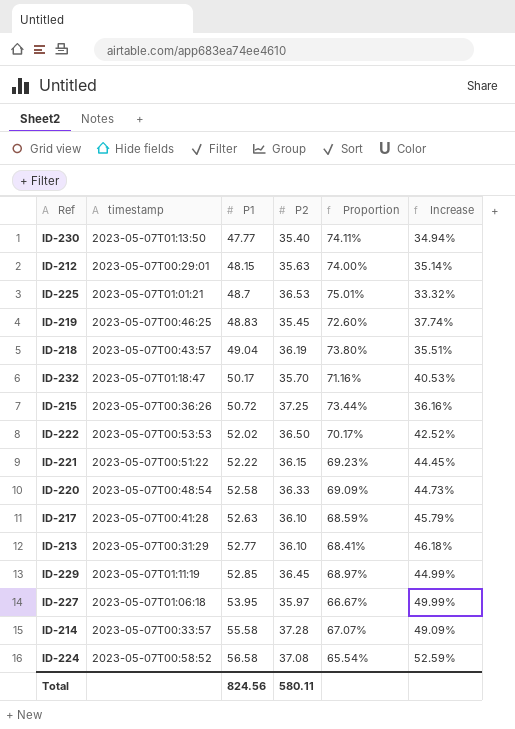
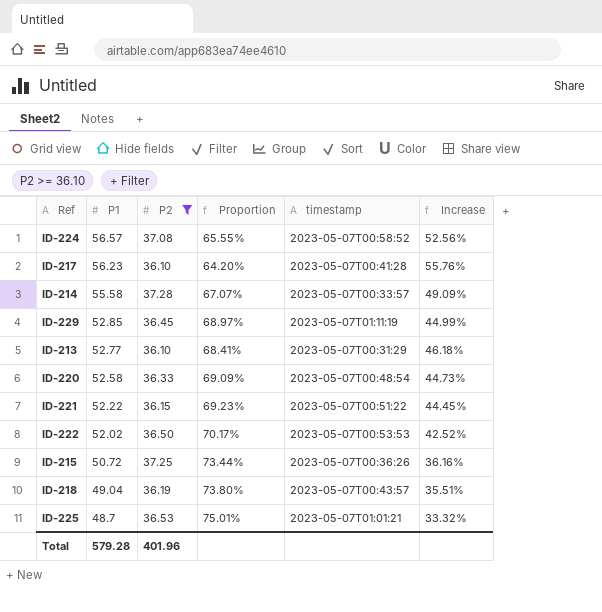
filter: none -> P2 >= 36.10
row order: P1 ascending -> P1 descending
column timestamp | position: 2 -> 5
ID-224 | P1: 56.58 -> 56.57
ID-224 | Proportion: 65.54% -> 65.55%
ID-224 | Increase: 52.59% -> 52.56%
ID-217 | P1: 52.63 -> 56.23
ID-217 | Proportion: 68.59% -> 64.20%
ID-217 | Increase: 45.79% -> 55.76%
Total | P1: 824.56 -> 579.28
Total | P2: 580.11 -> 401.96

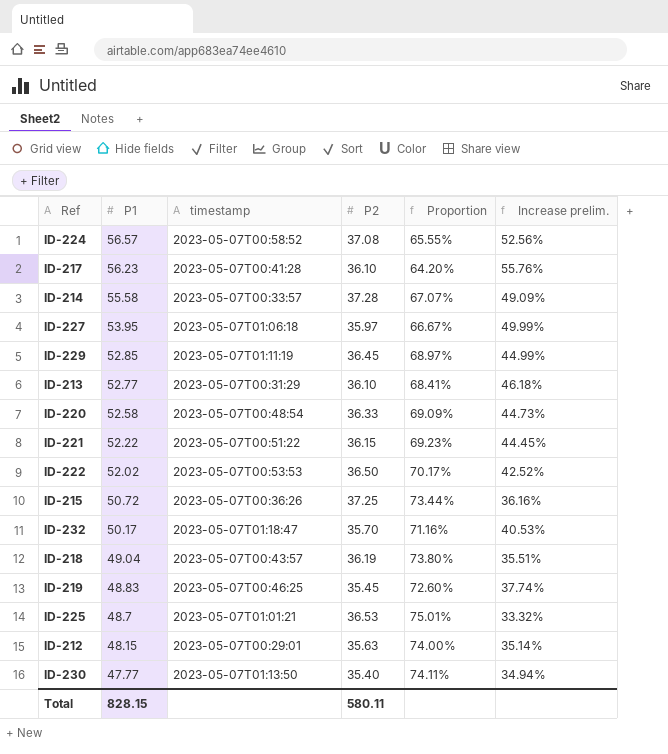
filter: P2 >= 36.10 -> none
column timestamp | position: 5 -> 3
column name: Increase -> Increase prelim.
Total | P1: 579.28 -> 828.15
Total | P2: 401.96 -> 580.11

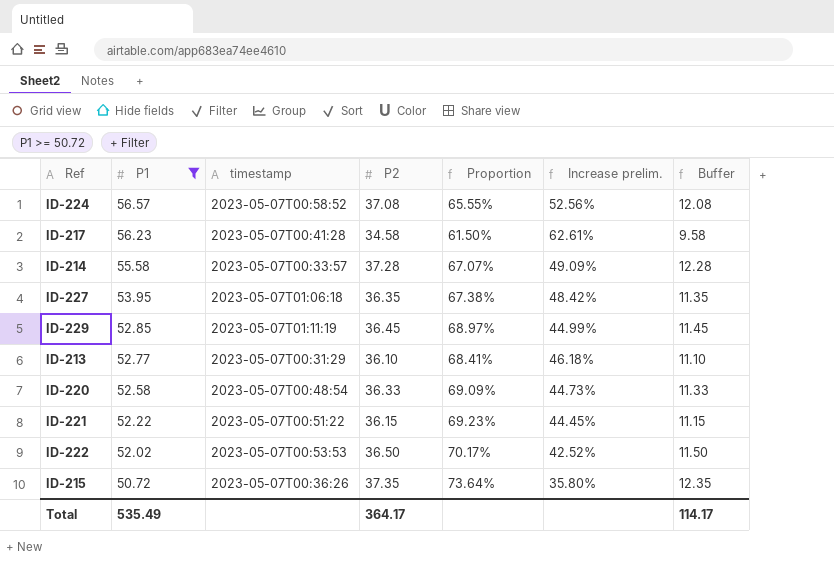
filter: none -> P1 >= 50.72
column Buffer | formula: none -> [P2] - 25
ID-217 | P2: 36.10 -> 34.58
ID-217 | Proportion: 64.20% -> 61.50%
ID-217 | Increase prelim.: 55.76% -> 62.61%
ID-227 | P2: 35.97 -> 36.35
ID-227 | Proportion: 66.67% -> 67.38%
ID-227 | Increase prelim.: 49.99% -> 48.42%
ID-215 | P2: 37.25 -> 37.35
ID-215 | Proportion: 73.44% -> 73.64%
ID-215 | Increase prelim.: 36.16% -> 35.80%
Total | P1: 828.15 -> 535.49
Total | P2: 580.11 -> 364.17

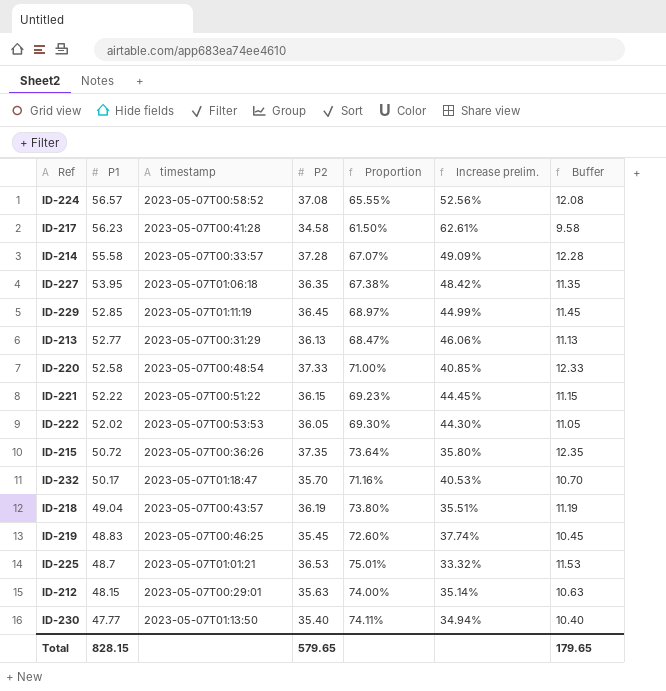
filter: P1 >= 50.72 -> none
ID-213 | P2: 36.10 -> 36.13
ID-213 | Proportion: 68.41% -> 68.47%
ID-213 | Increase prelim.: 46.18% -> 46.06%
ID-213 | Buffer: 11.10 -> 11.13
ID-220 | P2: 36.33 -> 37.33
ID-220 | Proportion: 69.09% -> 71.00%
ID-220 | Increase prelim.: 44.73% -> 40.85%
ID-220 | Buffer: 11.33 -> 12.33
ID-222 | P2: 36.50 -> 36.05
ID-222 | Proportion: 70.17% -> 69.30%
ID-222 | Increase prelim.: 42.52% -> 44.30%
ID-222 | Buffer: 11.50 -> 11.05
Total | P1: 535.49 -> 828.15
Total | P2: 364.17 -> 579.65
Total | Buffer: 114.17 -> 179.65

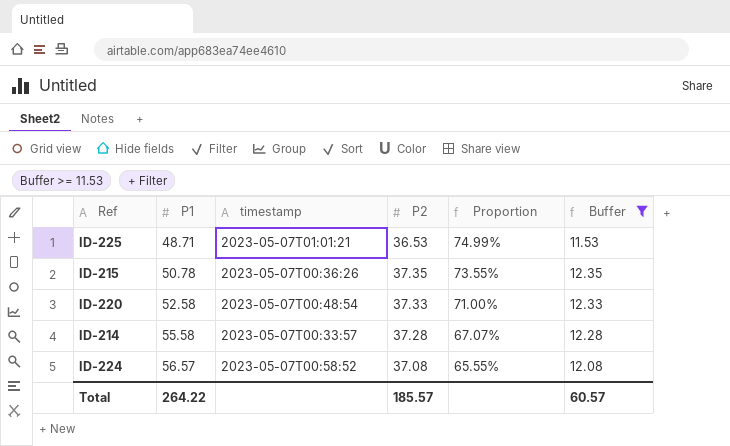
filter: none -> Buffer >= 11.53
row order: P1 descending -> P1 ascending
column Increase prelim. | formula: ([P1] - [P2]) / [P2] -> none
ID-225 | P1: 48.7 -> 48.71
ID-225 | Proportion: 75.01% -> 74.99%
ID-215 | P1: 50.72 -> 50.78
ID-215 | Proportion: 73.64% -> 73.55%
Total | P1: 828.15 -> 264.22
Total | P2: 579.65 -> 185.57
Total | Buffer: 179.65 -> 60.57

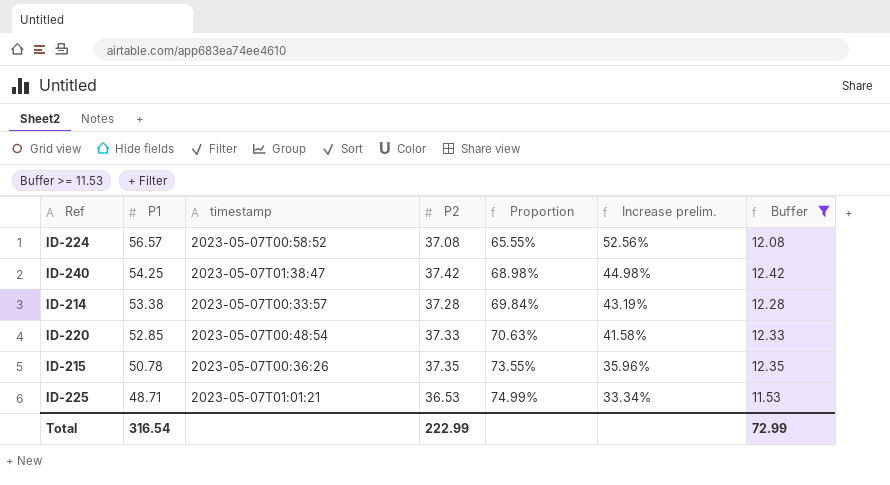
row order: P1 ascending -> P1 descending
column Increase prelim. | formula: none -> ([P1] - [P2]) / [P2]
row ID-240: none -> 54.25 | 2023-05-07T01:38:47 | 37.42 | 68.98% | 44.98% | 12.42
ID-214 | P1: 55.58 -> 53.38
ID-214 | Proportion: 67.07% -> 69.84%
ID-220 | P1: 52.58 -> 52.85
ID-220 | Proportion: 71.00% -> 70.63%
Total | P1: 264.22 -> 316.54
Total | P2: 185.57 -> 222.99
Total | Buffer: 60.57 -> 72.99

